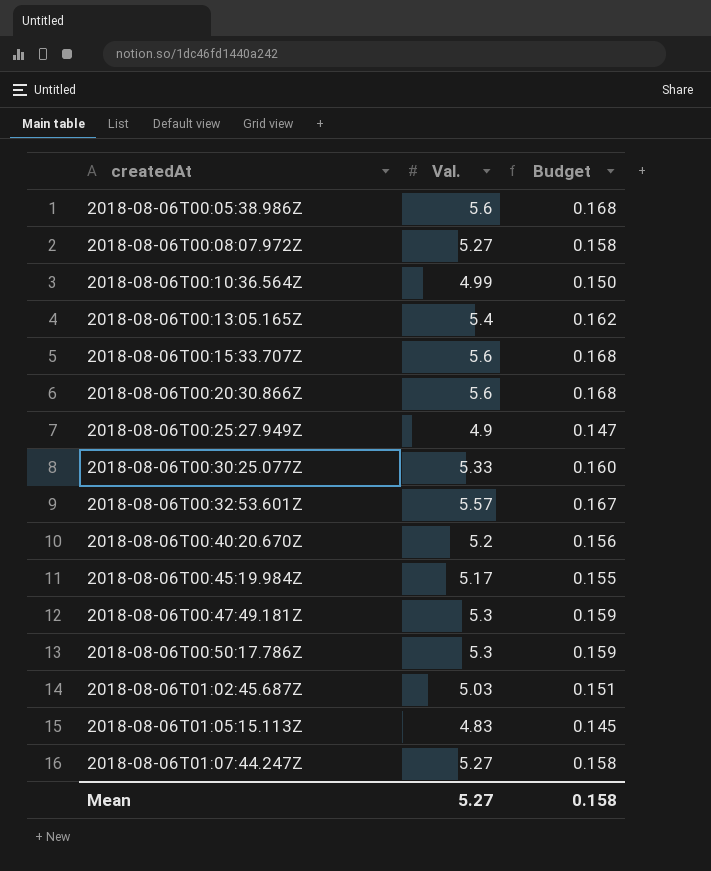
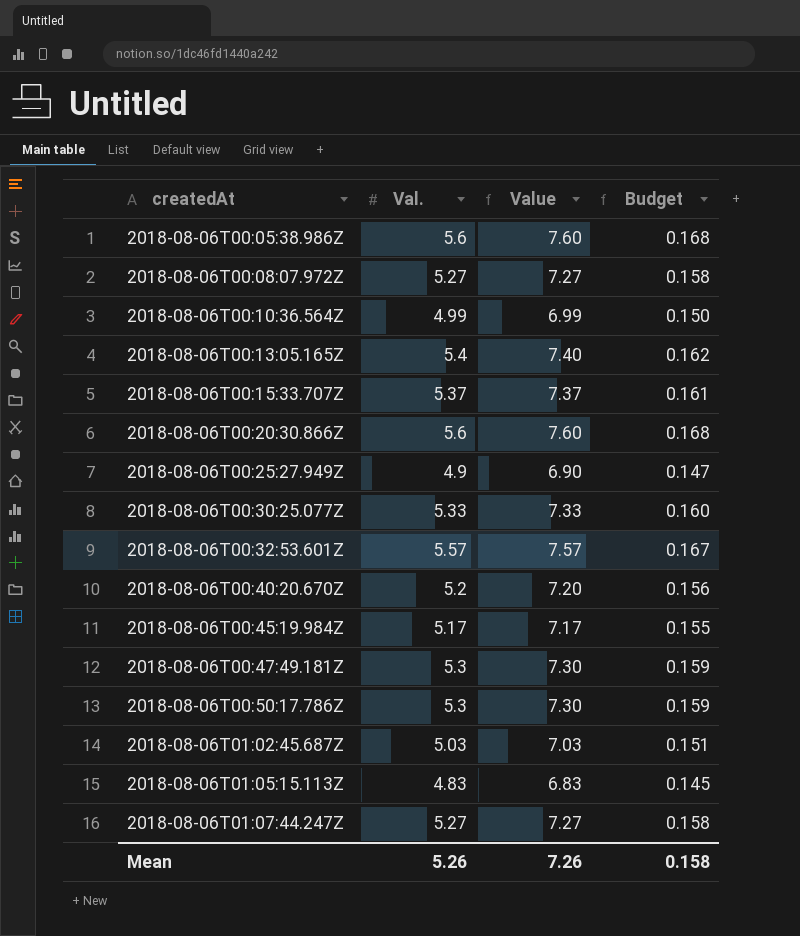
column Value | formula: none -> [Val.] + 2
2018-08-06T00:15:33.707Z | Val.: 5.6 -> 5.37
2018-08-06T00:15:33.707Z | Budget: 0.168 -> 0.161
Mean | Val.: 5.27 -> 5.26

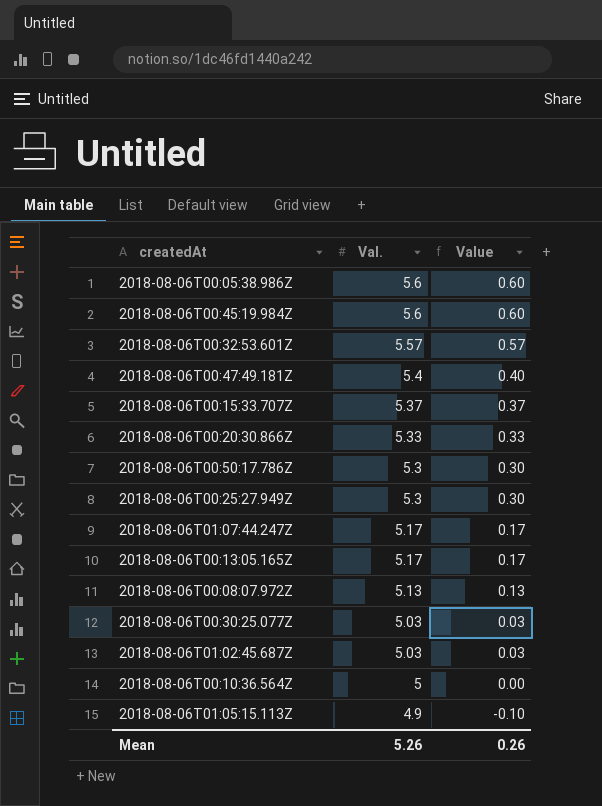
row order: createdAt ascending -> Val. descending
column Budget | formula: [Val.] * 0.03 -> none
column Value | formula: [Val.] + 2 -> [Val.] - 5
row 2018-08-06T00:40:20.670Z: 5.2 | 7.20 | 0.156 -> none
2018-08-06T00:45:19.984Z | Val.: 5.17 -> 5.6
2018-08-06T00:47:49.181Z | Val.: 5.3 -> 5.4
2018-08-06T00:20:30.866Z | Val.: 5.6 -> 5.33
2018-08-06T00:25:27.949Z | Val.: 4.9 -> 5.3
2018-08-06T01:07:44.247Z | Val.: 5.27 -> 5.17
2018-08-06T00:13:05.165Z | Val.: 5.4 -> 5.17
2018-08-06T00:08:07.972Z | Val.: 5.27 -> 5.13
2018-08-06T00:30:25.077Z | Val.: 5.33 -> 5.03
2018-08-06T00:10:36.564Z | Val.: 4.99 -> 5
2018-08-06T01:05:15.113Z | Val.: 4.83 -> 4.9
Mean | Value: 7.26 -> 0.26

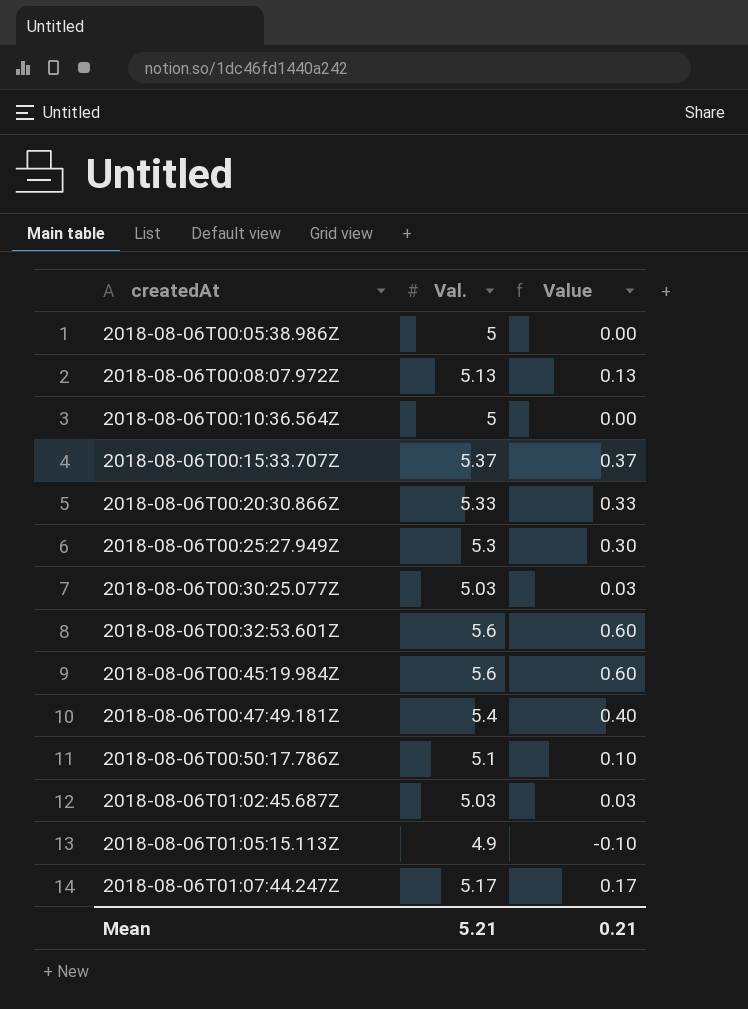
row order: Val. descending -> createdAt ascending
row 2018-08-06T00:13:05.165Z: 5.17 | 0.17 -> none
2018-08-06T00:05:38.986Z | Val.: 5.6 -> 5
2018-08-06T00:05:38.986Z | Value: 0.60 -> 0.00
2018-08-06T00:32:53.601Z | Val.: 5.57 -> 5.6
2018-08-06T00:32:53.601Z | Value: 0.57 -> 0.60
2018-08-06T00:50:17.786Z | Val.: 5.3 -> 5.1
2018-08-06T00:50:17.786Z | Value: 0.30 -> 0.10
Mean | Val.: 5.26 -> 5.21
Mean | Value: 0.26 -> 0.21

